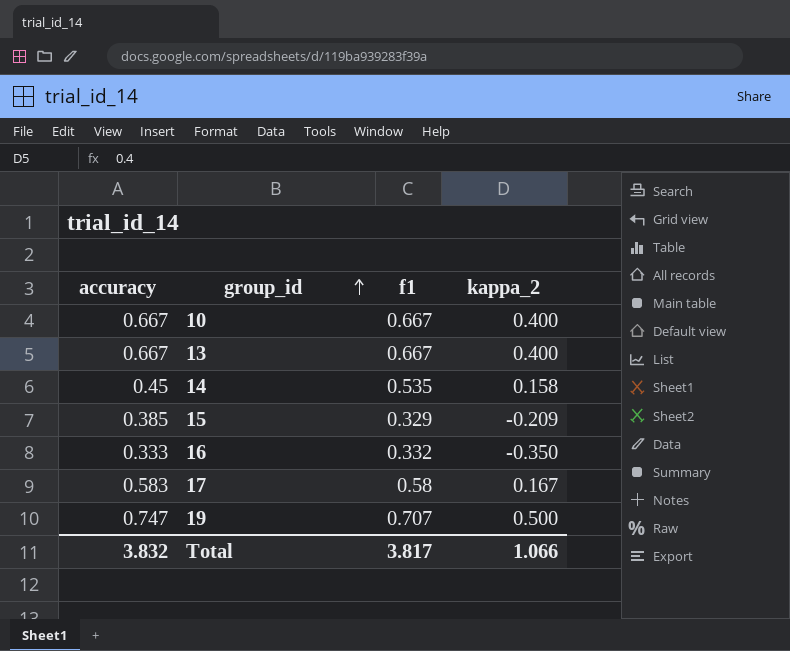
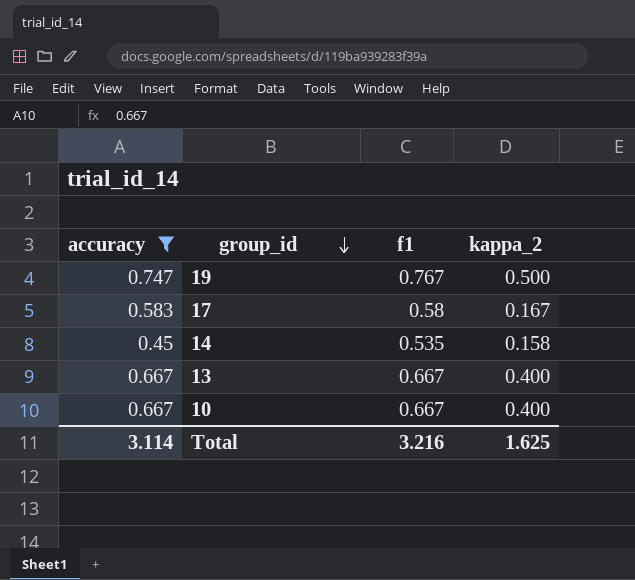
filter: none -> accuracy >= 0.45
row order: group_id ascending -> group_id descending
19 | f1: 0.707 -> 0.767
Total | accuracy: 3.832 -> 3.114
Total | f1: 3.817 -> 3.216
Total | kappa_2: 1.066 -> 1.625

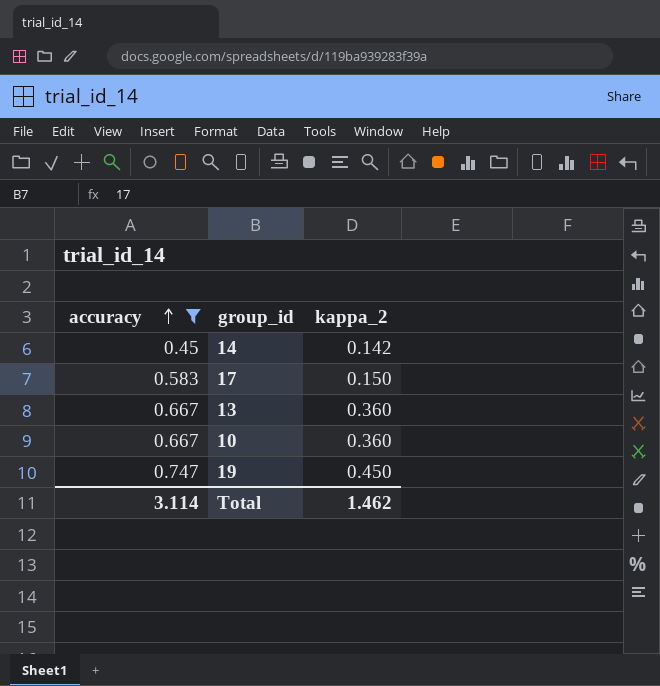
row order: group_id descending -> accuracy ascending
column f1 | position: 3 -> none
14 | kappa_2: 0.158 -> 0.142
17 | kappa_2: 0.167 -> 0.150
13 | kappa_2: 0.400 -> 0.360
10 | kappa_2: 0.400 -> 0.360
19 | kappa_2: 0.500 -> 0.450
Total | kappa_2: 1.625 -> 1.462

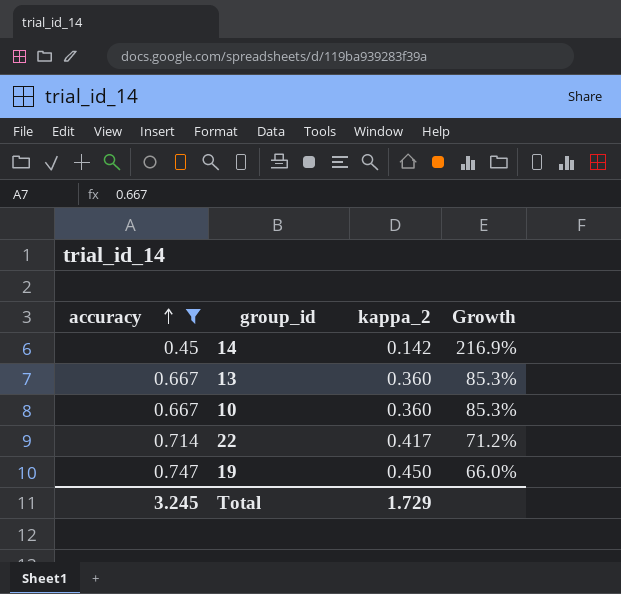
column Growth | formula: none -> ([accuracy] - [kappa_2]) / [kappa_2]
row 17: 0.583 | 0.150 -> none
row 22: none -> 0.714 | 0.417 | 71.2%
Total | accuracy: 3.114 -> 3.245
Total | kappa_2: 1.462 -> 1.729

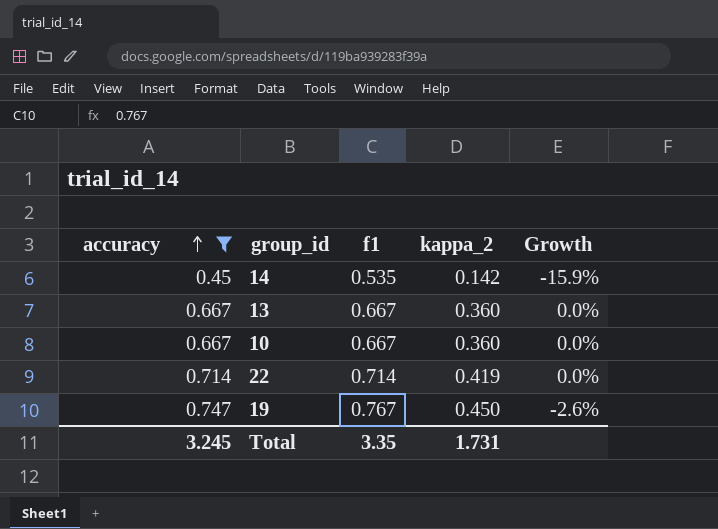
column f1 | position: none -> 3
column Growth | formula: ([accuracy] - [kappa_2]) / [kappa_2] -> ([accuracy] - [f1]) / [f1]
22 | kappa_2: 0.417 -> 0.419
Total | kappa_2: 1.729 -> 1.731

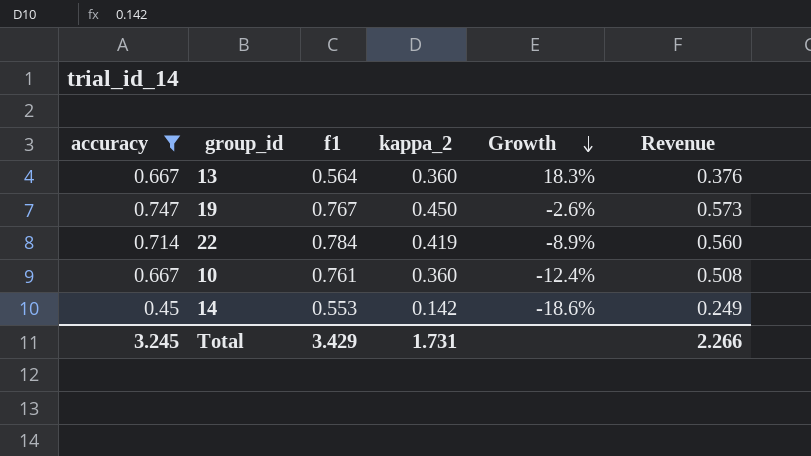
row order: accuracy ascending -> Growth descending
column Revenue | formula: none -> [accuracy] * [f1]
13 | f1: 0.667 -> 0.564
13 | Growth: 0.0% -> 18.3%
22 | f1: 0.714 -> 0.784
22 | Growth: 0.0% -> -8.9%
10 | f1: 0.667 -> 0.761
10 | Growth: 0.0% -> -12.4%
14 | f1: 0.535 -> 0.553
14 | Growth: -15.9% -> -18.6%
Total | f1: 3.35 -> 3.429

